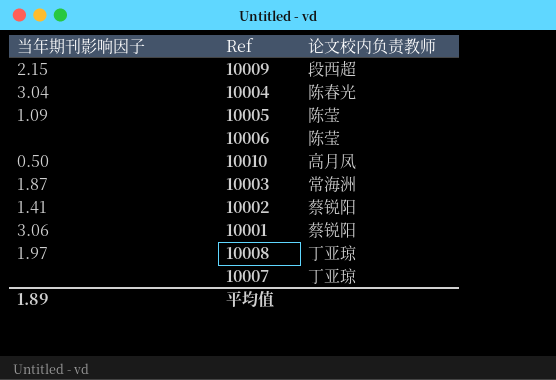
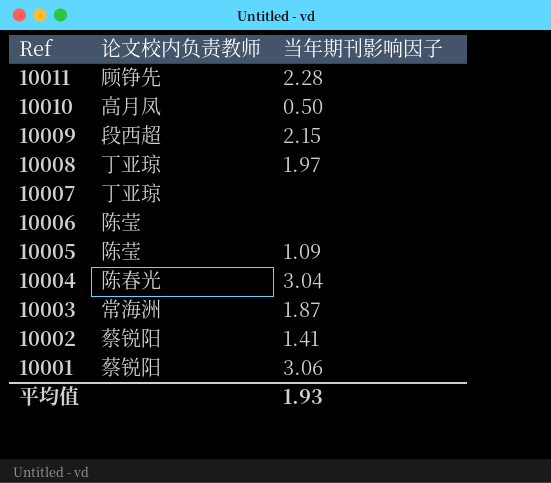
row order: none -> Ref descending
column 当年期刊影响因子 | position: 1 -> 3
row 10011: none -> 顾铮先 | 2.28
平均值 | 当年期刊影响因子: 1.89 -> 1.93

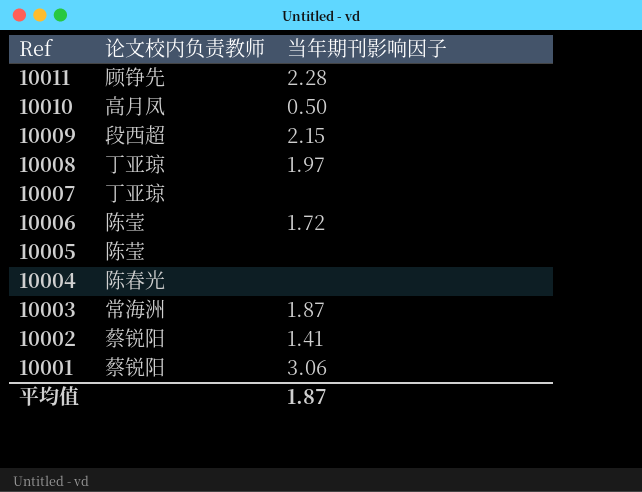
10006 | 当年期刊影响因子: none -> 1.72
10005 | 当年期刊影响因子: 1.09 -> none
10004 | 当年期刊影响因子: 3.04 -> none
平均值 | 当年期刊影响因子: 1.93 -> 1.87

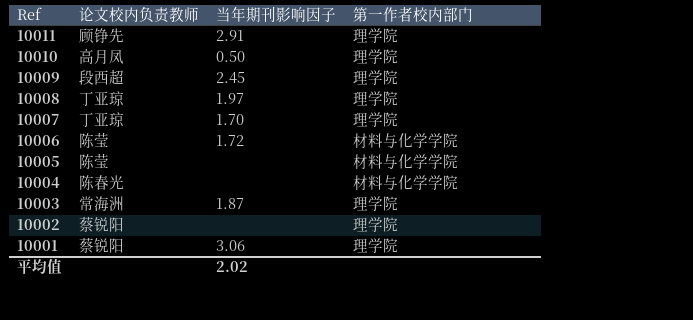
column 第一作者校内部门 | position: none -> 4
10011 | 当年期刊影响因子: 2.28 -> 2.91
10009 | 当年期刊影响因子: 2.15 -> 2.45
10007 | 当年期刊影响因子: none -> 1.70
10002 | 当年期刊影响因子: 1.41 -> none
平均值 | 当年期刊影响因子: 1.87 -> 2.02

